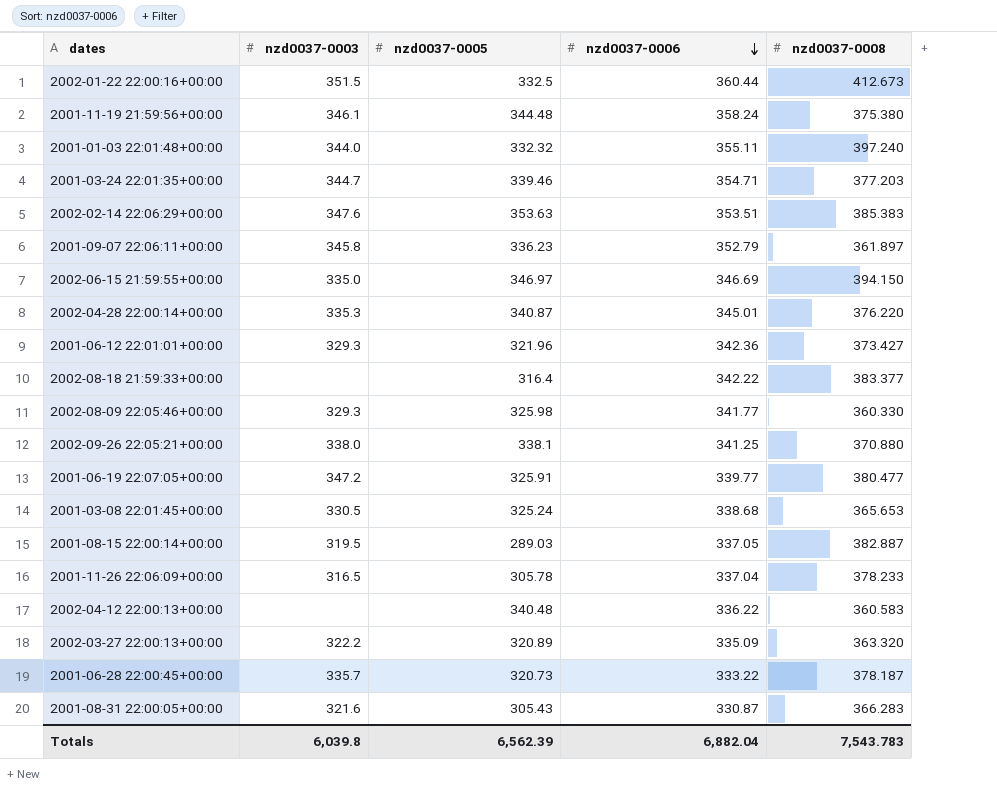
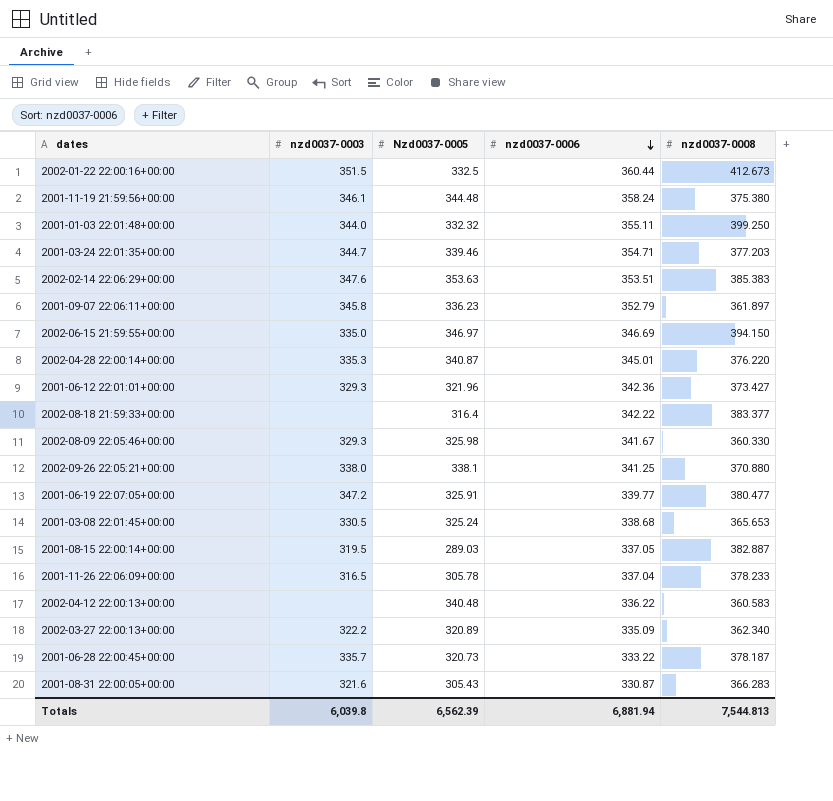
column name: nzd0037-0005 -> Nzd0037-0005
2001-01-03 22:01:48+00:00 | nzd0037-0008: 397.240 -> 399.250
2002-08-09 22:05:46+00:00 | nzd0037-0006: 341.77 -> 341.67
2002-03-27 22:00:13+00:00 | nzd0037-0008: 363.320 -> 362.340
Totals | nzd0037-0006: 6,882.04 -> 6,881.94
Totals | nzd0037-0008: 7,543.783 -> 7,544.813

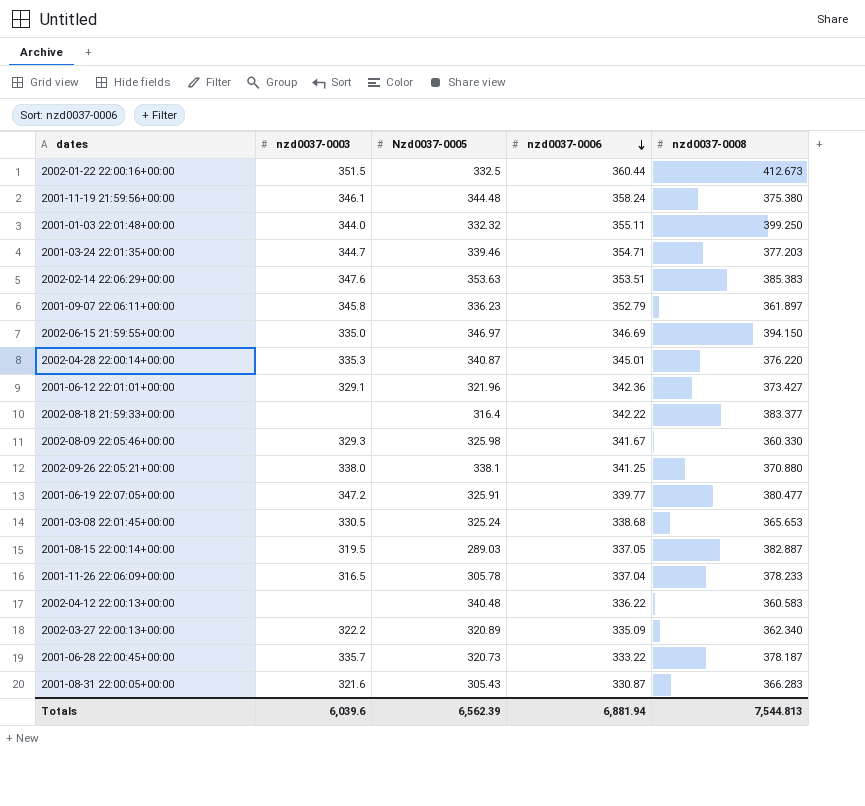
2001-06-12 22:01:01+00:00 | nzd0037-0003: 329.3 -> 329.1
Totals | nzd0037-0003: 6,039.8 -> 6,039.6

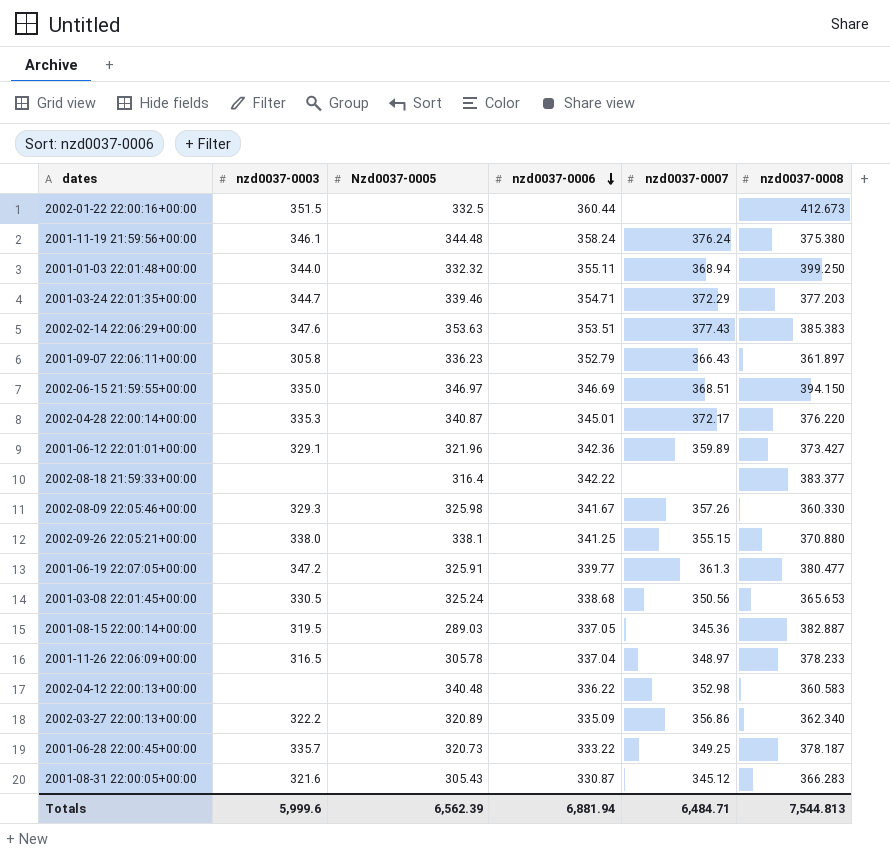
column nzd0037-0007 | position: none -> 5
2001-09-07 22:06:11+00:00 | nzd0037-0003: 345.8 -> 305.8
Totals | nzd0037-0003: 6,039.6 -> 5,999.6

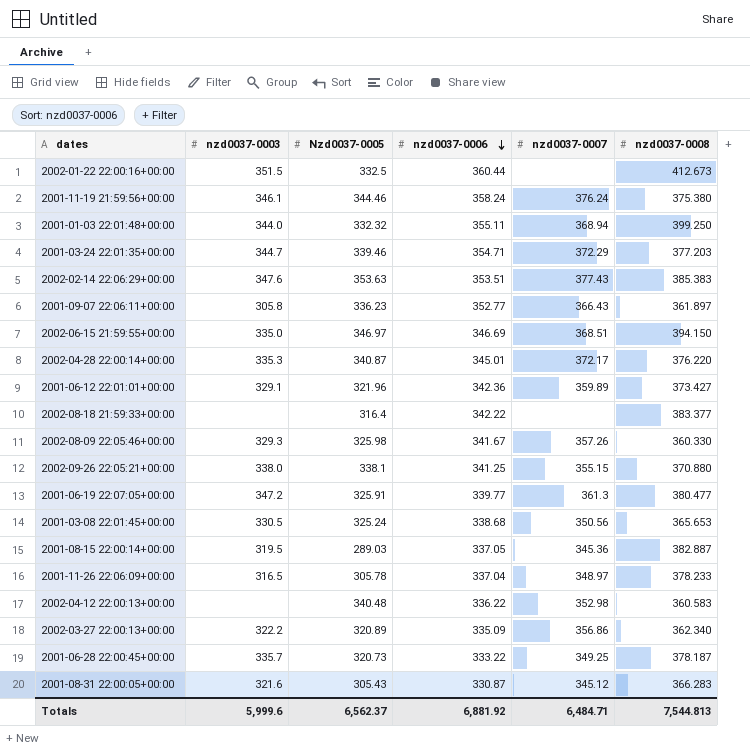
2001-11-19 21:59:56+00:00 | Nzd0037-0005: 344.48 -> 344.46
2001-09-07 22:06:11+00:00 | nzd0037-0006: 352.79 -> 352.77
Totals | Nzd0037-0005: 6,562.39 -> 6,562.37
Totals | nzd0037-0006: 6,881.94 -> 6,881.92

